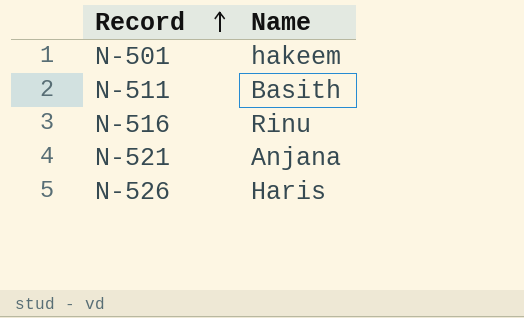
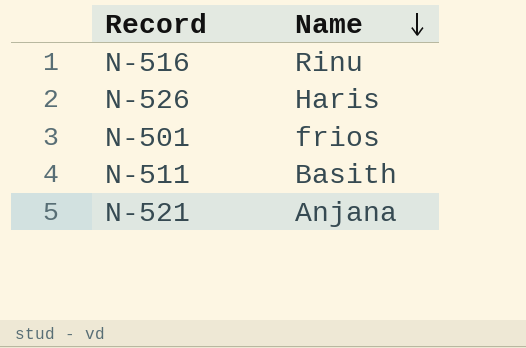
row order: Record ascending -> Name descending
N-501 | Name: hakeem -> frios

